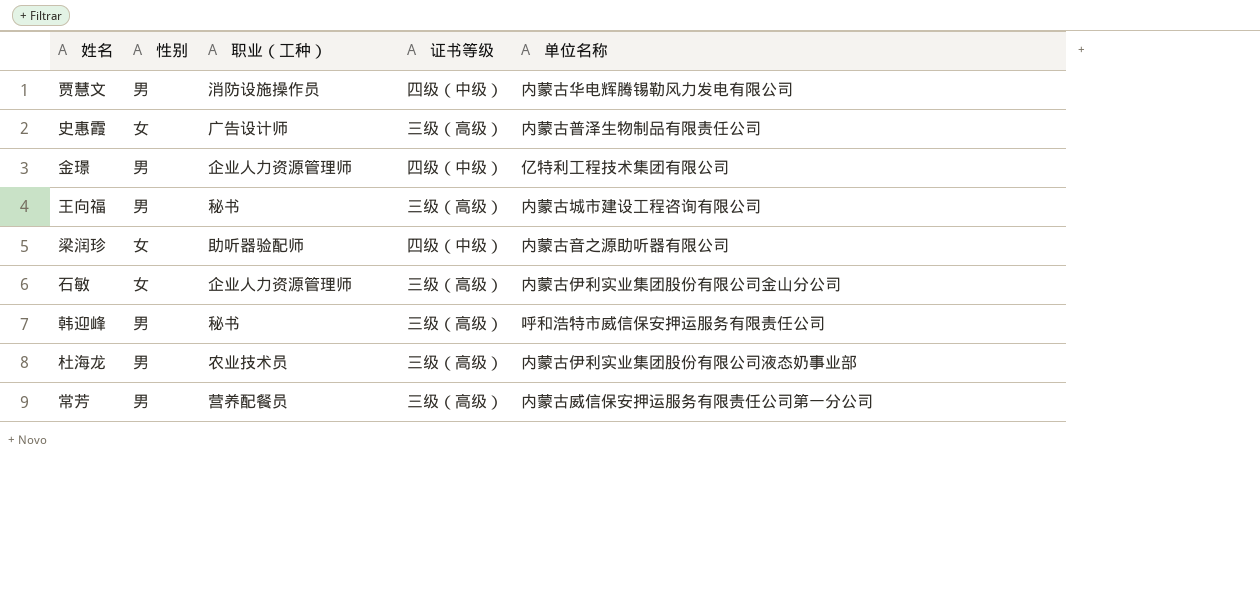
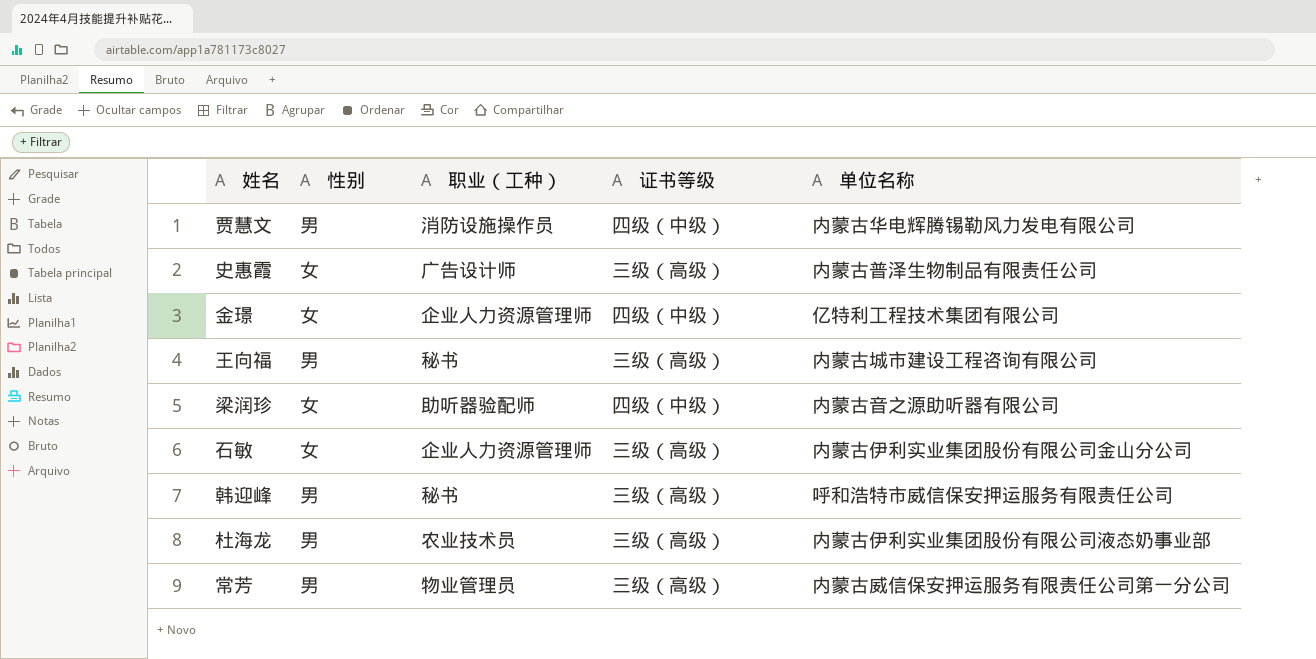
金璟 | 性别: 男 -> 女
常芳 | 职业（工种）: 营养配餐员 -> 物业管理员

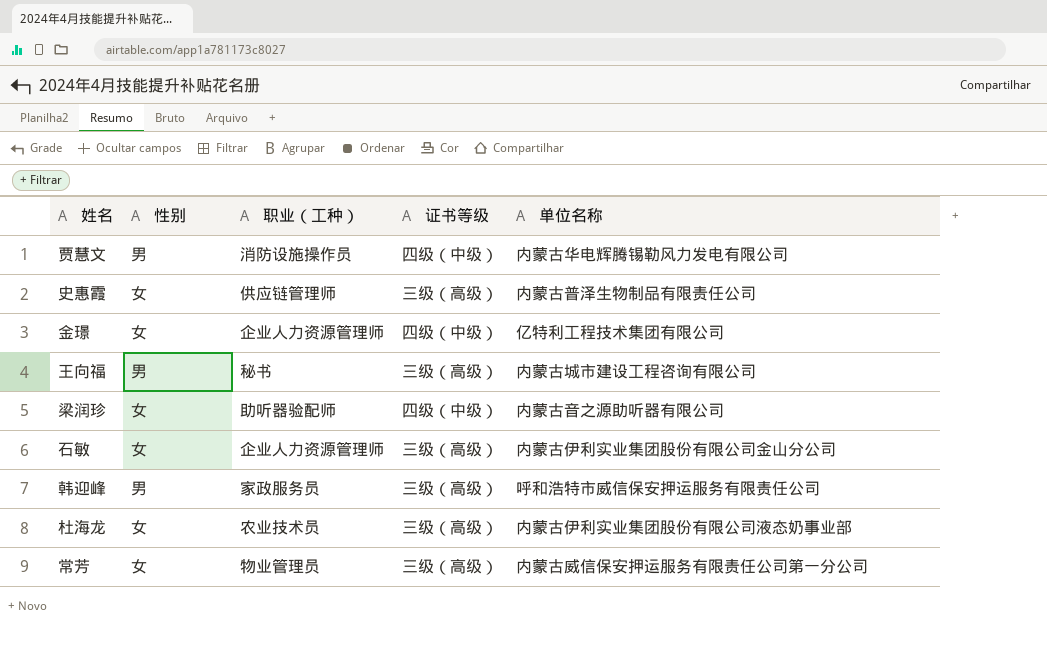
史惠霞 | 职业（工种）: 广告设计师 -> 供应链管理师
韩迎峰 | 职业（工种）: 秘书 -> 家政服务员
杜海龙 | 性别: 男 -> 女
常芳 | 性别: 男 -> 女

